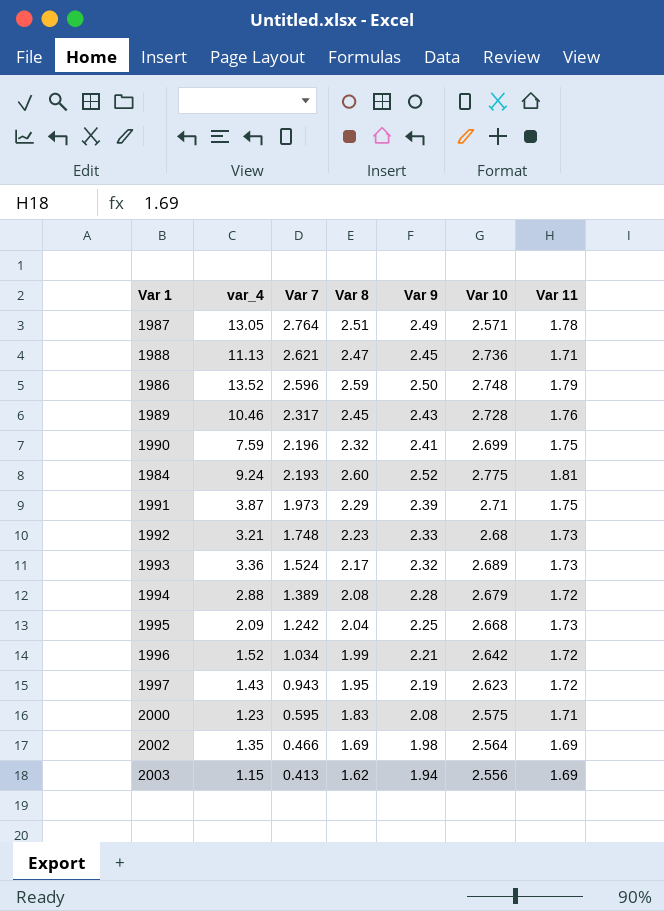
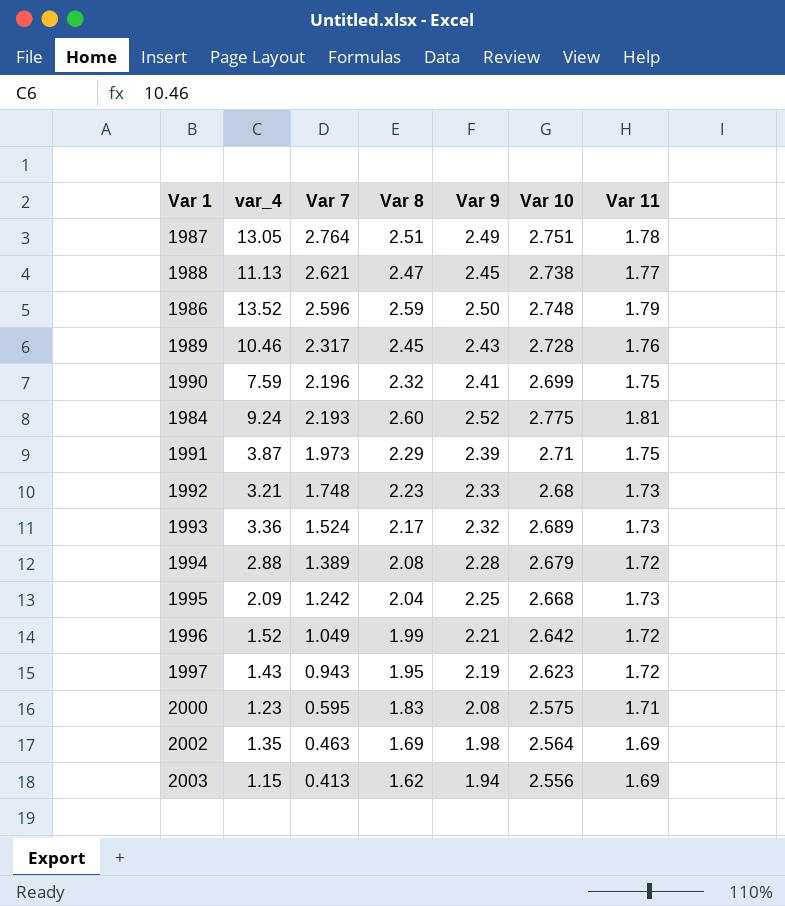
1987 | Var 10: 2.571 -> 2.751
1988 | Var 10: 2.736 -> 2.738
1988 | Var 11: 1.71 -> 1.77
1996 | Var 7: 1.034 -> 1.049
2002 | Var 7: 0.466 -> 0.463

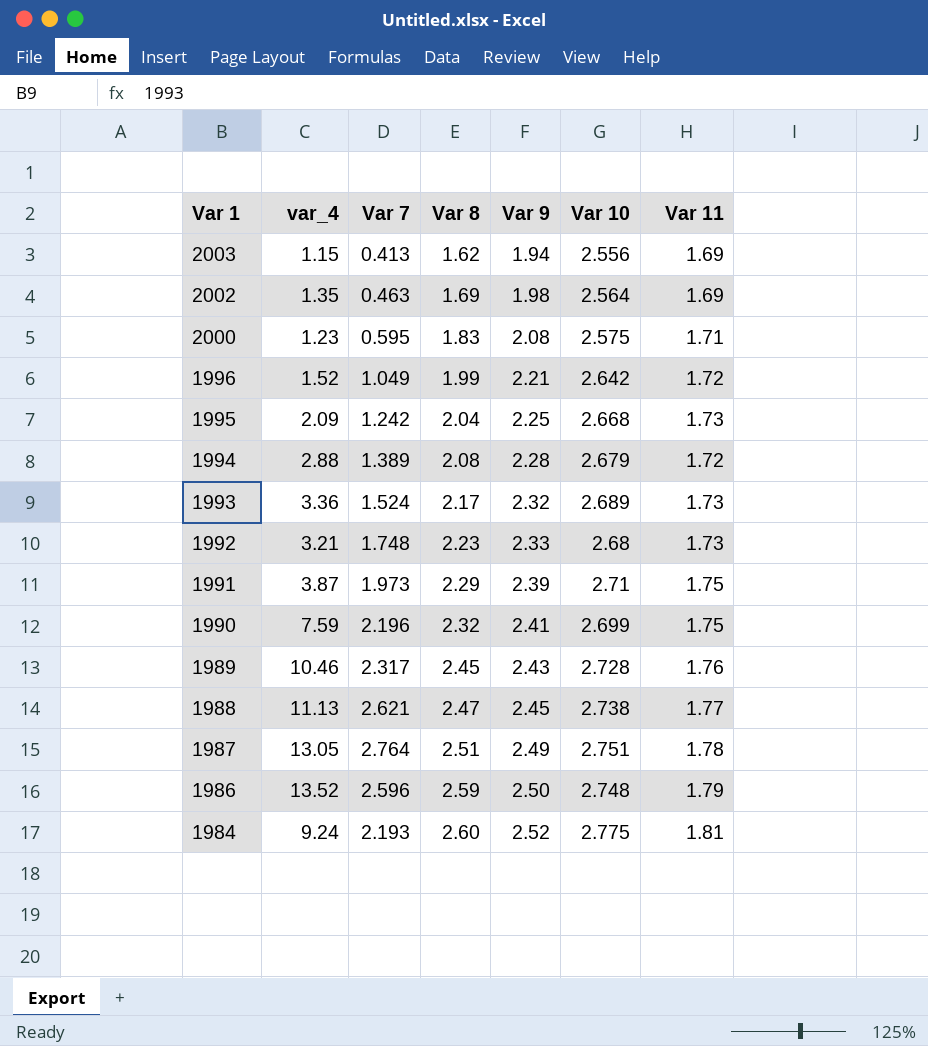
row order: Var 7 descending -> Var 1 descending
row 1997: 1.43 | 0.943 | 1.95 | 2.19 | 2.623 | 1.72 -> none

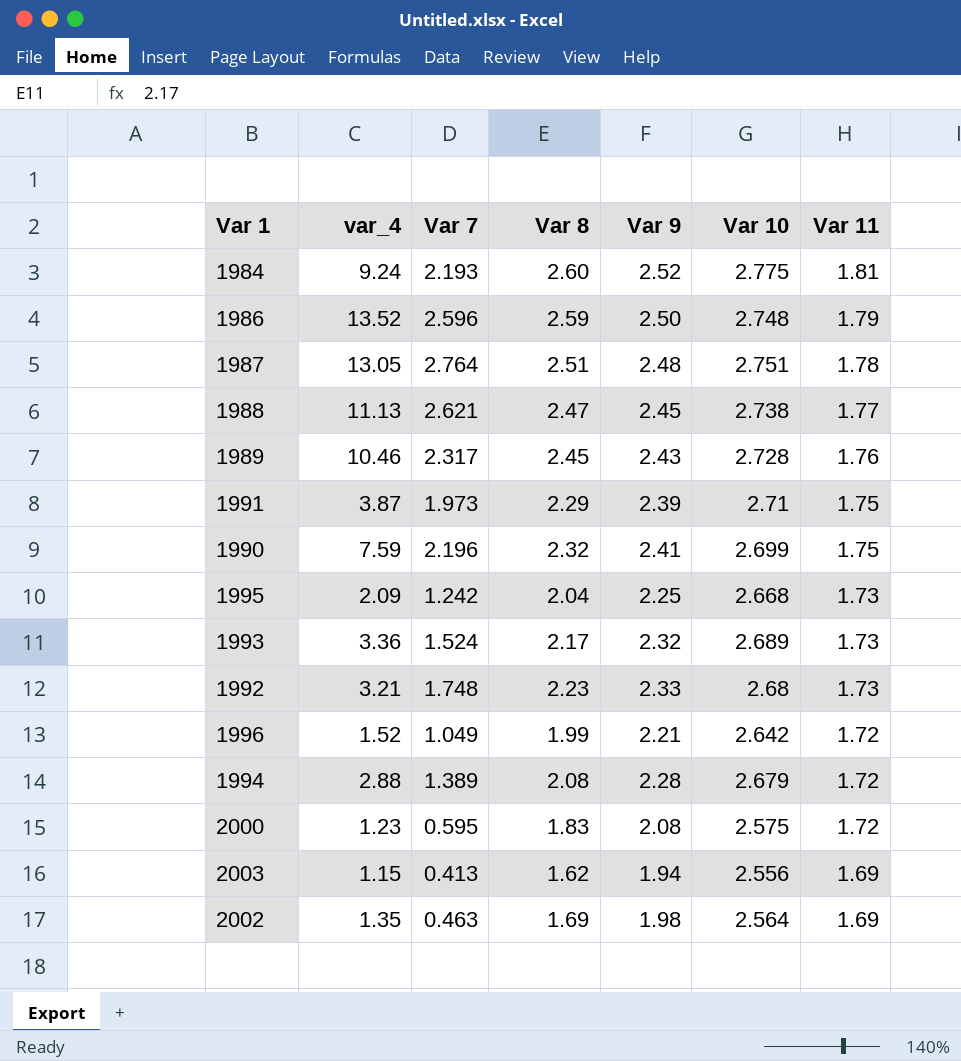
row order: Var 1 descending -> Var 11 descending
1987 | Var 9: 2.49 -> 2.48
2000 | Var 11: 1.71 -> 1.72

